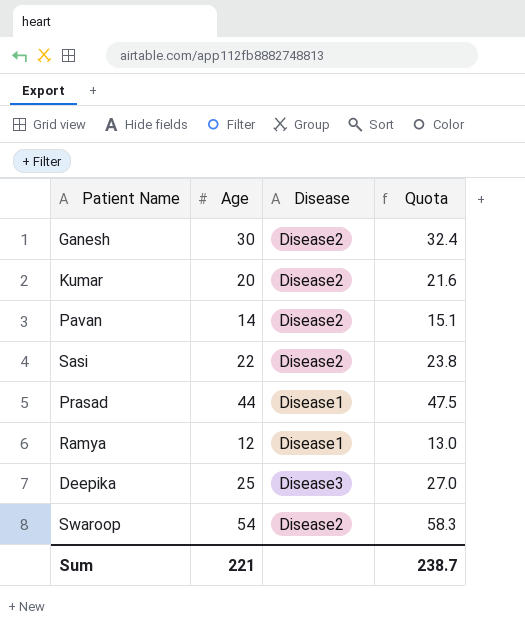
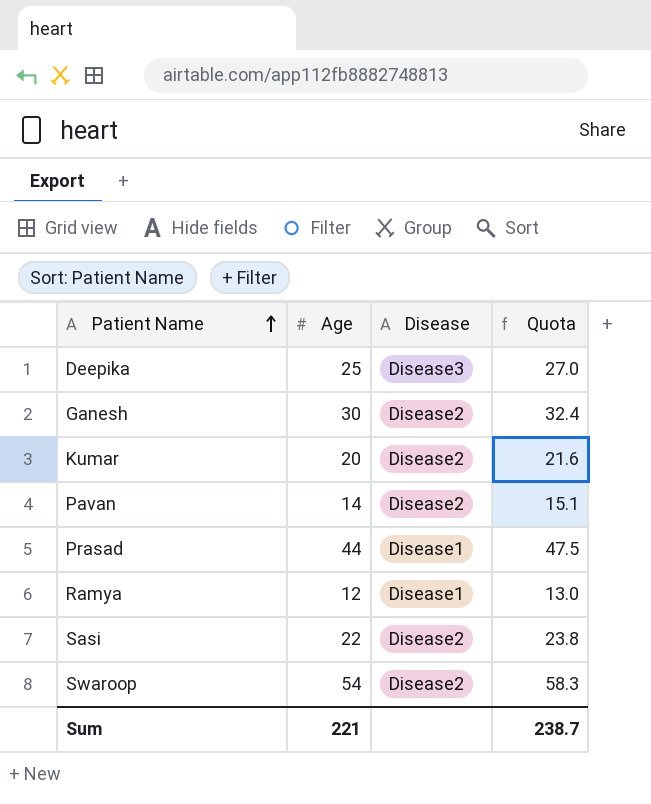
row order: none -> Patient Name ascending

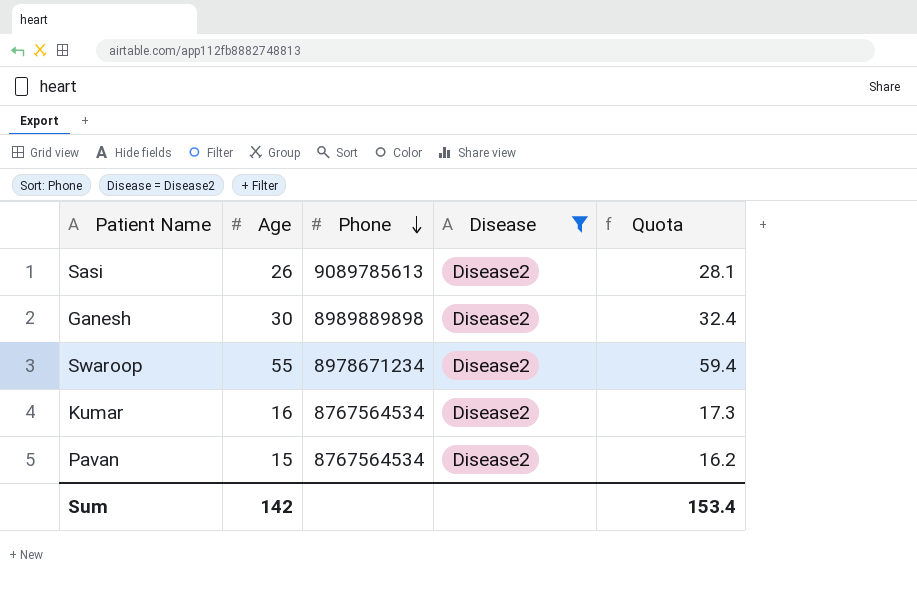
filter: none -> Disease = Disease2
row order: Patient Name ascending -> Phone descending
column Phone | position: none -> 3
Sasi | Age: 22 -> 26
Sasi | Quota: 23.8 -> 28.1
Swaroop | Age: 54 -> 55
Swaroop | Quota: 58.3 -> 59.4
Kumar | Age: 20 -> 16
Kumar | Quota: 21.6 -> 17.3
Pavan | Age: 14 -> 15
Pavan | Quota: 15.1 -> 16.2
Sum | Age: 221 -> 142
Sum | Quota: 238.7 -> 153.4

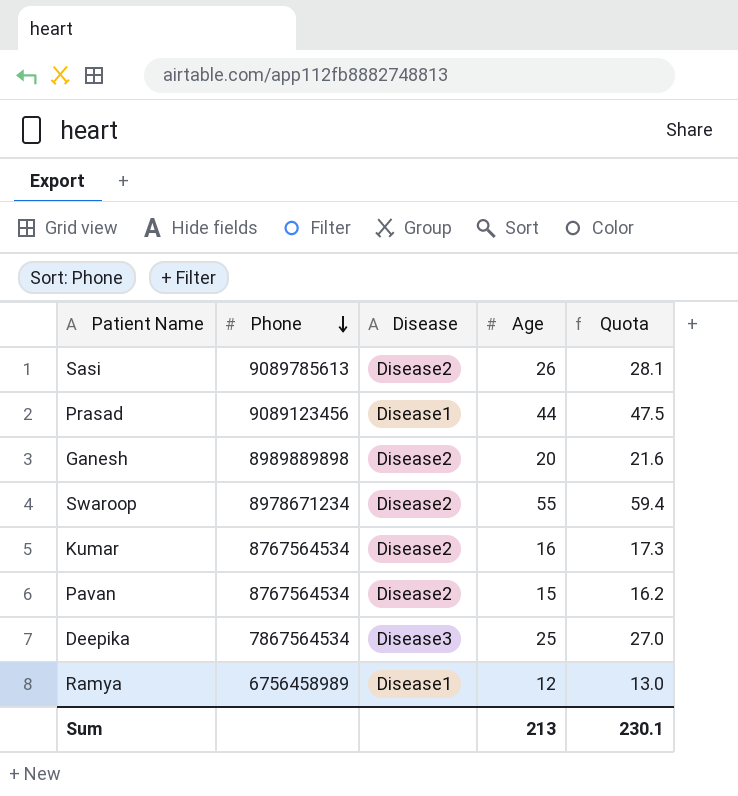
filter: Disease = Disease2 -> none
column Age | position: 2 -> 4
Ganesh | Age: 30 -> 20
Ganesh | Quota: 32.4 -> 21.6
Sum | Age: 142 -> 213
Sum | Quota: 153.4 -> 230.1

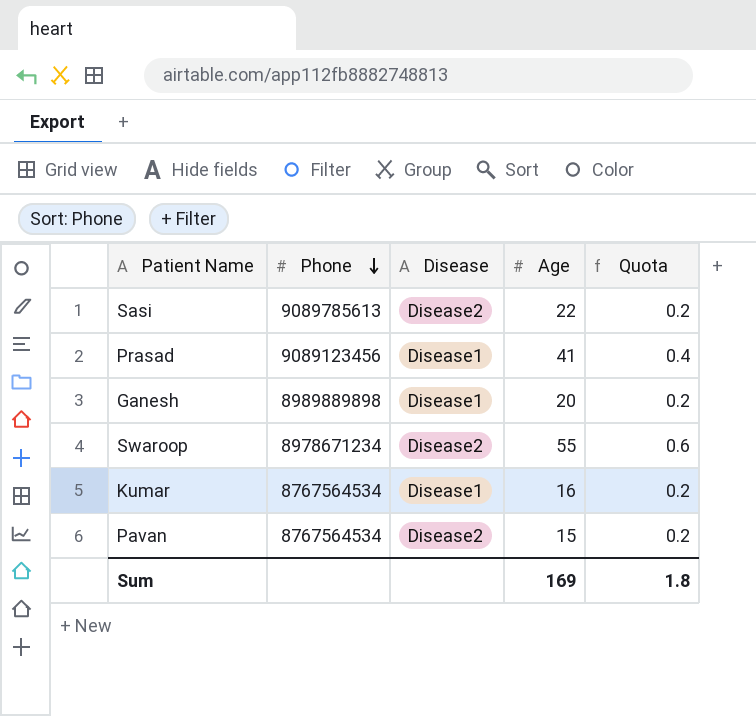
column Quota | formula: [Age] * 1.08 -> [Age] * 0.01
row Deepika: 7867564534 | Disease3 | 25 | 27.0 -> none
row Ramya: 6756458989 | Disease1 | 12 | 13.0 -> none
Sasi | Age: 26 -> 22
Prasad | Age: 44 -> 41
Ganesh | Disease: Disease2 -> Disease1
Kumar | Disease: Disease2 -> Disease1
Sum | Age: 213 -> 169
Sum | Quota: 230.1 -> 1.8

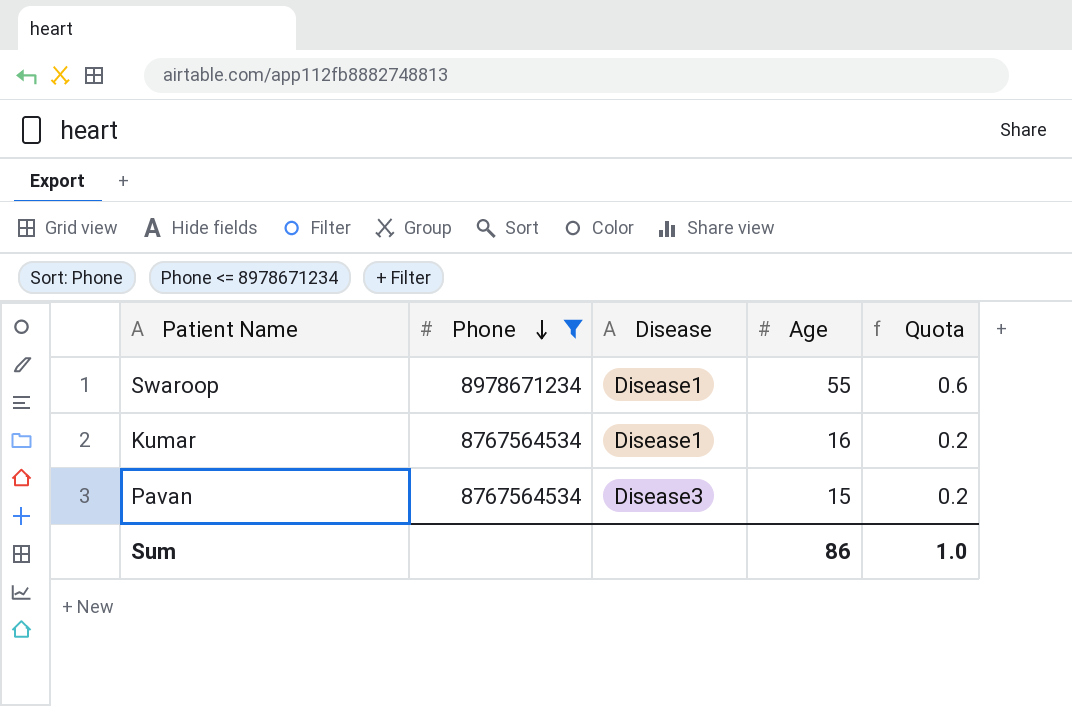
filter: none -> Phone <= 8978671234
Swaroop | Disease: Disease2 -> Disease1
Pavan | Disease: Disease2 -> Disease3
Sum | Age: 169 -> 86
Sum | Quota: 1.8 -> 1.0

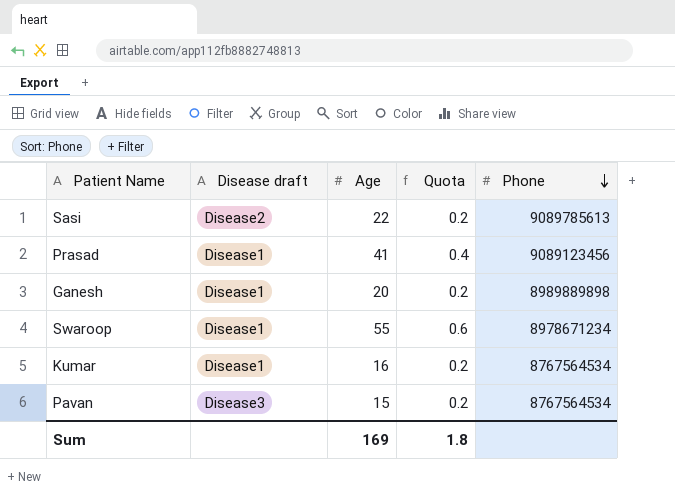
filter: Phone <= 8978671234 -> none
column name: Disease -> Disease draft
column Phone | position: 2 -> 5
Sum | Age: 86 -> 169
Sum | Quota: 1.0 -> 1.8

